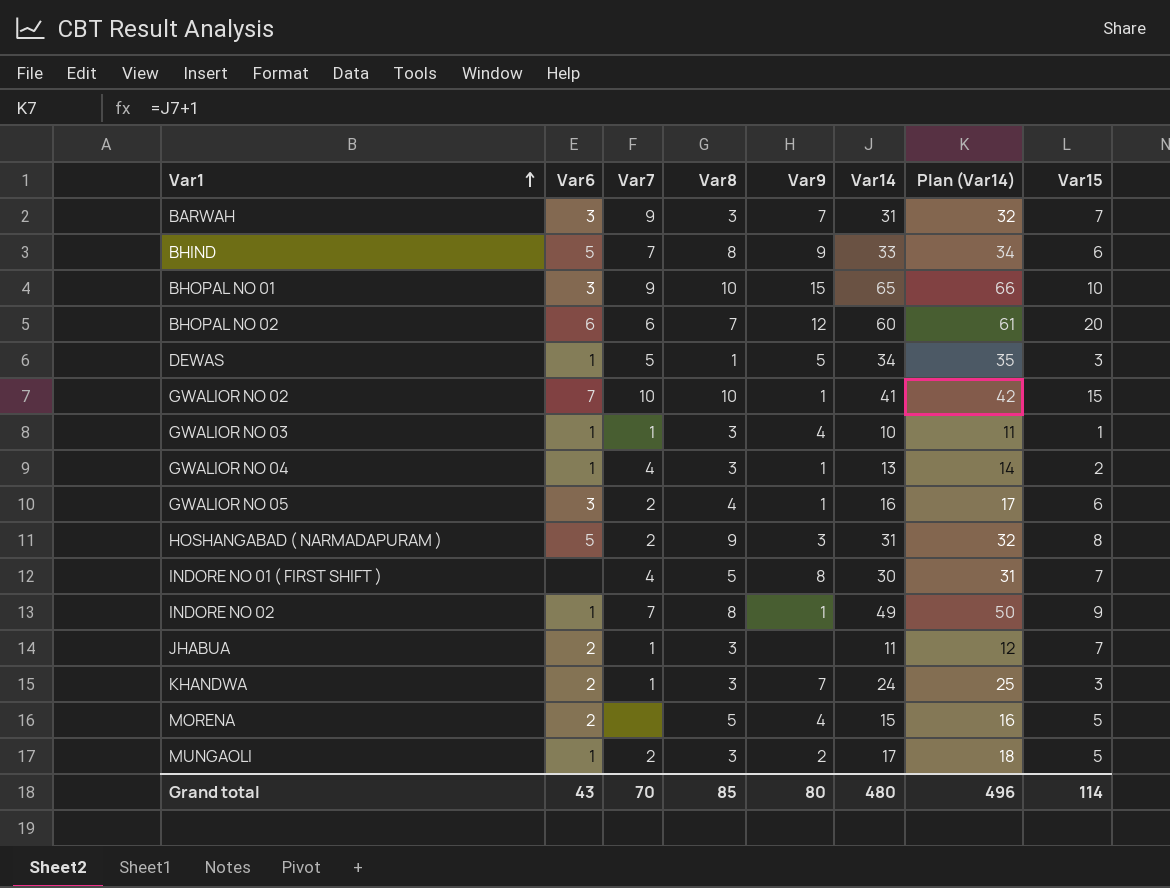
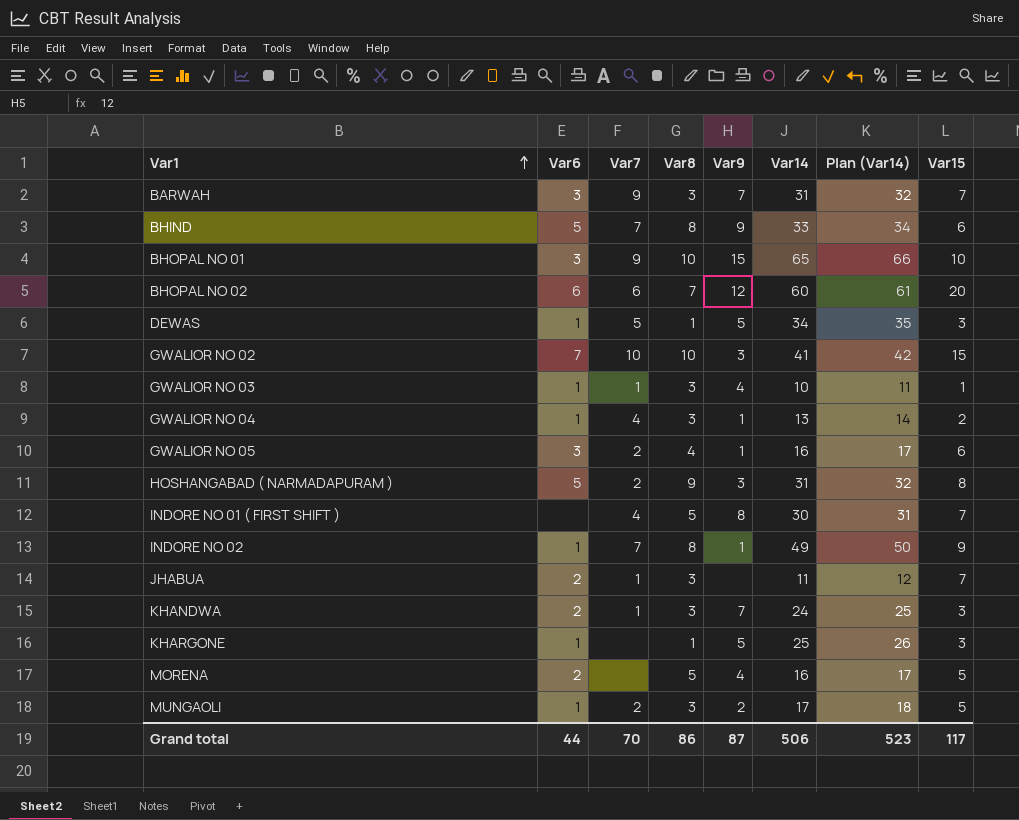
GWALIOR NO 02 | Var9: 1 -> 3
row KHARGONE: none -> 1 | none | 1 | 5 | 25 | 26 | 3
MORENA | Var14: 15 -> 16
MORENA | Plan (Var14): 16 -> 17
Grand total | Var6: 43 -> 44
Grand total | Var8: 85 -> 86
Grand total | Var9: 80 -> 87
Grand total | Var14: 480 -> 506
Grand total | Plan (Var14): 496 -> 523
Grand total | Var15: 114 -> 117

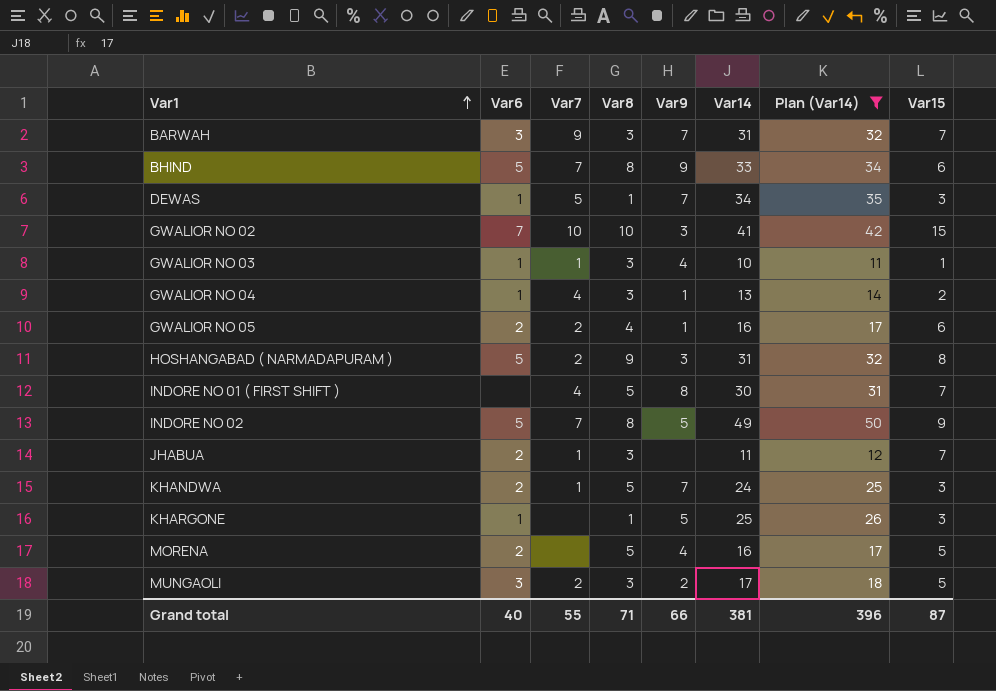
filter: none -> Plan (Var14) <= 50
DEWAS | Var9: 5 -> 7
GWALIOR NO 05 | Var6: 3 -> 2
INDORE NO 02 | Var6: 1 -> 5
INDORE NO 02 | Var9: 1 -> 5
KHANDWA | Var8: 3 -> 5
MUNGAOLI | Var6: 1 -> 3
Grand total | Var6: 44 -> 40
Grand total | Var7: 70 -> 55
Grand total | Var8: 86 -> 71
Grand total | Var9: 87 -> 66
Grand total | Var14: 506 -> 381
Grand total | Plan (Var14): 523 -> 396
Grand total | Var15: 117 -> 87

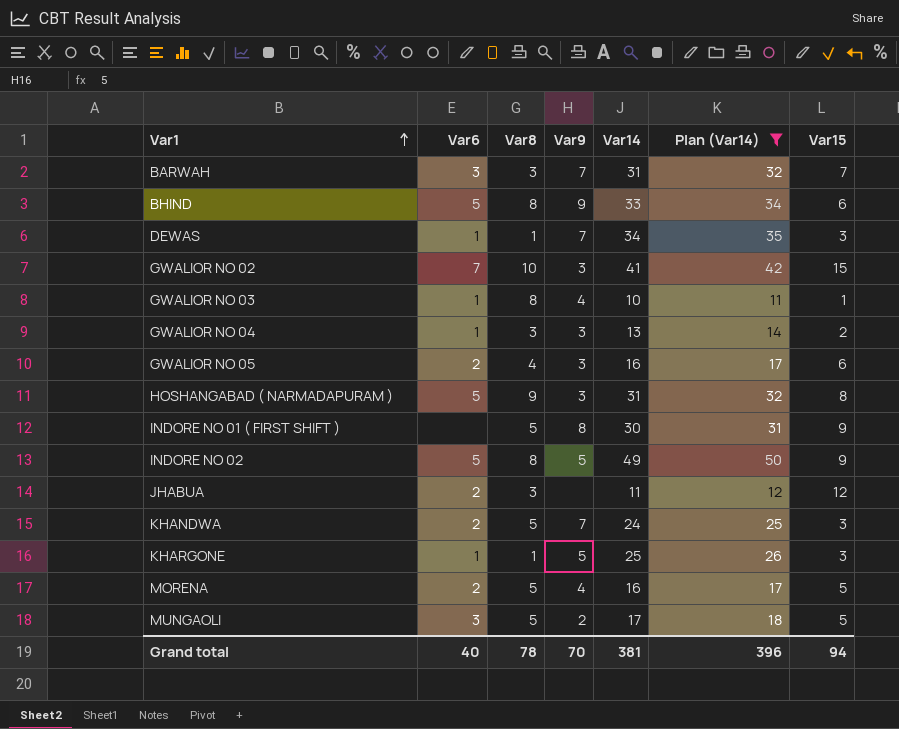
column Var7 | position: 3 -> none
GWALIOR NO 03 | Var8: 3 -> 8
GWALIOR NO 04 | Var9: 1 -> 3
GWALIOR NO 05 | Var9: 1 -> 3
INDORE NO 01 ( FIRST SHIFT ) | Var15: 7 -> 9
JHABUA | Var15: 7 -> 12
MUNGAOLI | Var8: 3 -> 5
Grand total | Var8: 71 -> 78
Grand total | Var9: 66 -> 70
Grand total | Var15: 87 -> 94

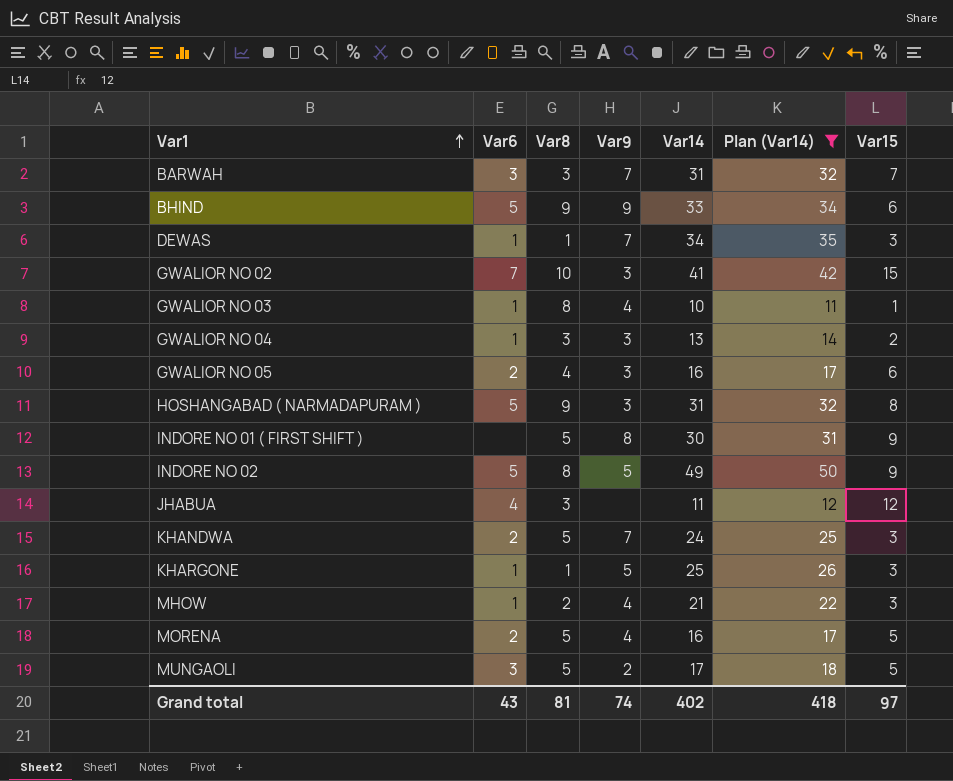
BHIND | Var8: 8 -> 9
JHABUA | Var6: 2 -> 4
row MHOW: none -> 1 | 2 | 4 | 21 | 22 | 3
Grand total | Var6: 40 -> 43
Grand total | Var8: 78 -> 81
Grand total | Var9: 70 -> 74
Grand total | Var14: 381 -> 402
Grand total | Plan (Var14): 396 -> 418
Grand total | Var15: 94 -> 97

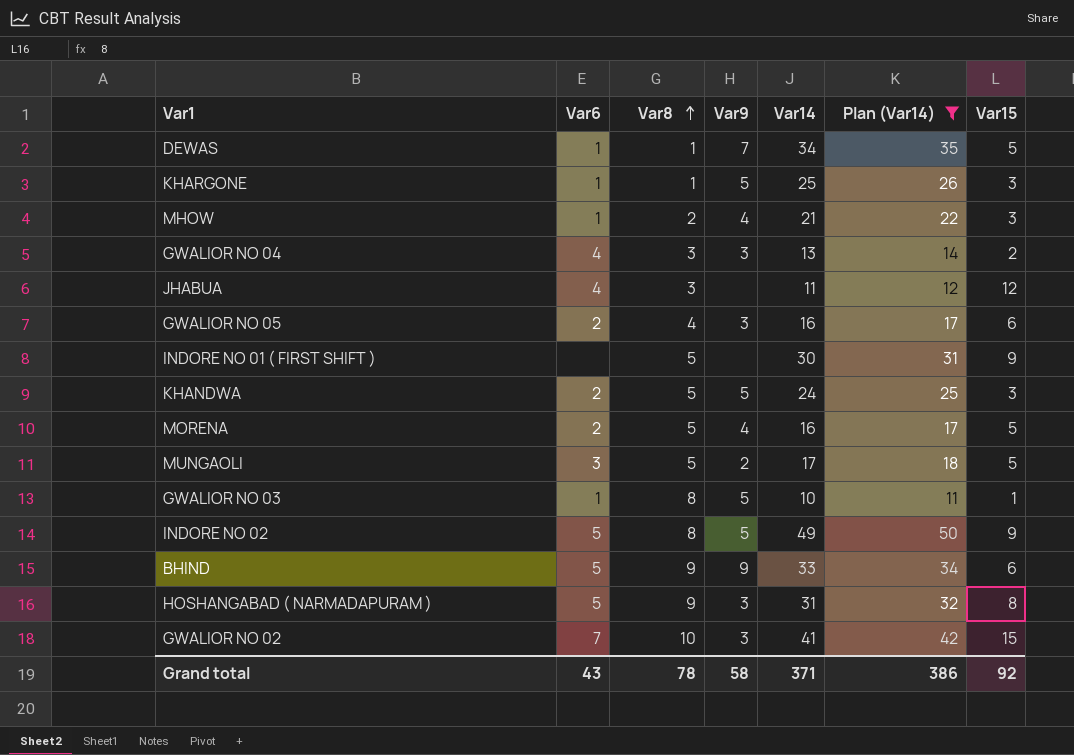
row order: Var1 ascending -> Var8 ascending
row BARWAH: 3 | 3 | 7 | 31 | 32 | 7 -> none
DEWAS | Var15: 3 -> 5
GWALIOR NO 04 | Var6: 1 -> 4
INDORE NO 01 ( FIRST SHIFT ) | Var9: 8 -> none
KHANDWA | Var9: 7 -> 5
GWALIOR NO 03 | Var9: 4 -> 5
Grand total | Var8: 81 -> 78
Grand total | Var9: 74 -> 58
Grand total | Var14: 402 -> 371
Grand total | Plan (Var14): 418 -> 386
Grand total | Var15: 97 -> 92

